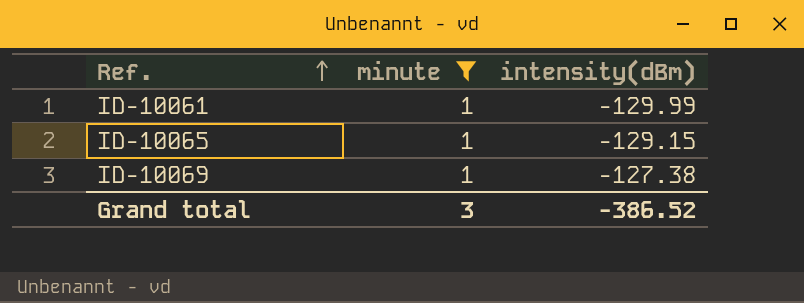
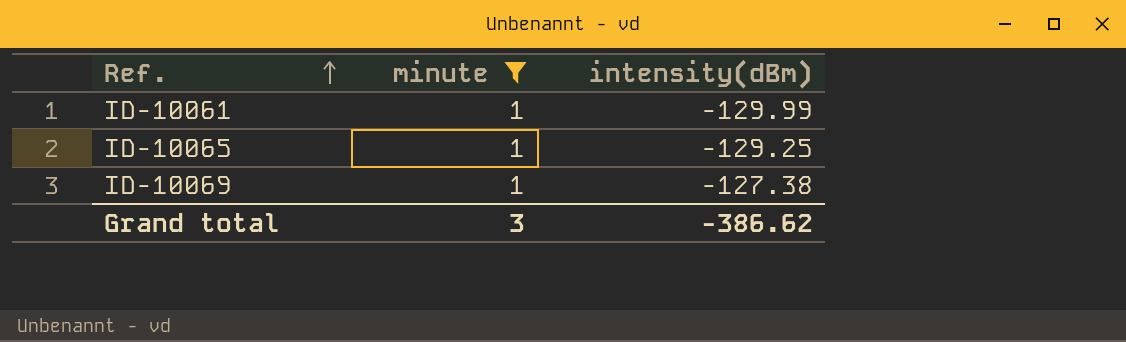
ID-10065 | intensity(dBm): -129.15 -> -129.25
Grand total | intensity(dBm): -386.52 -> -386.62

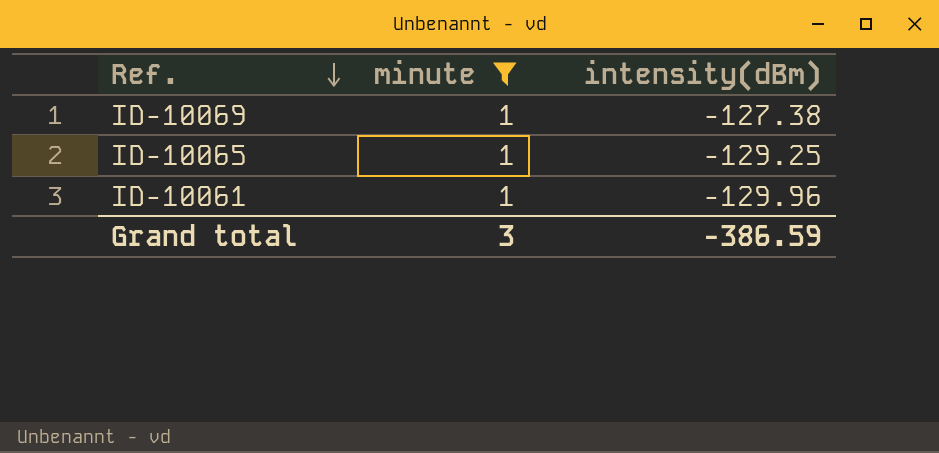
row order: Ref. ascending -> Ref. descending
ID-10061 | intensity(dBm): -129.99 -> -129.96
Grand total | intensity(dBm): -386.62 -> -386.59

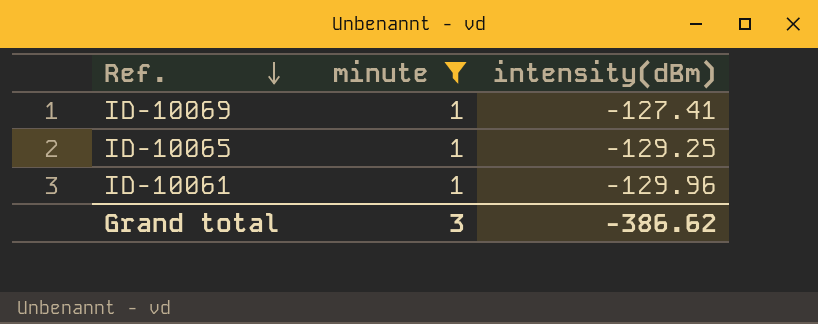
ID-10069 | intensity(dBm): -127.38 -> -127.41
Grand total | intensity(dBm): -386.59 -> -386.62

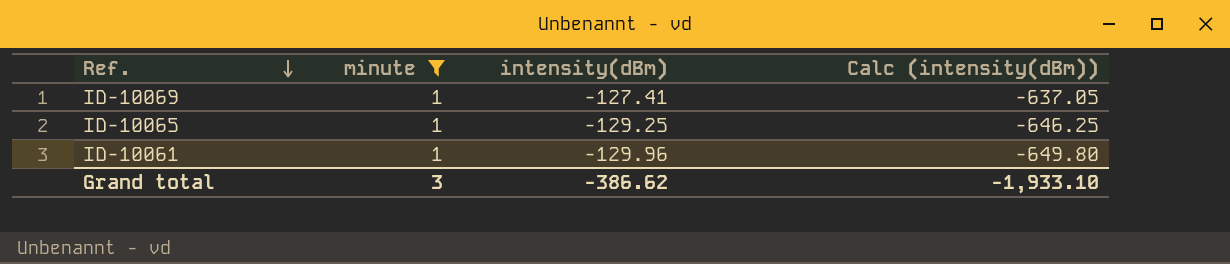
column Calc (intensity(dBm)) | formula: none -> [intensity(dBm)] * 5

